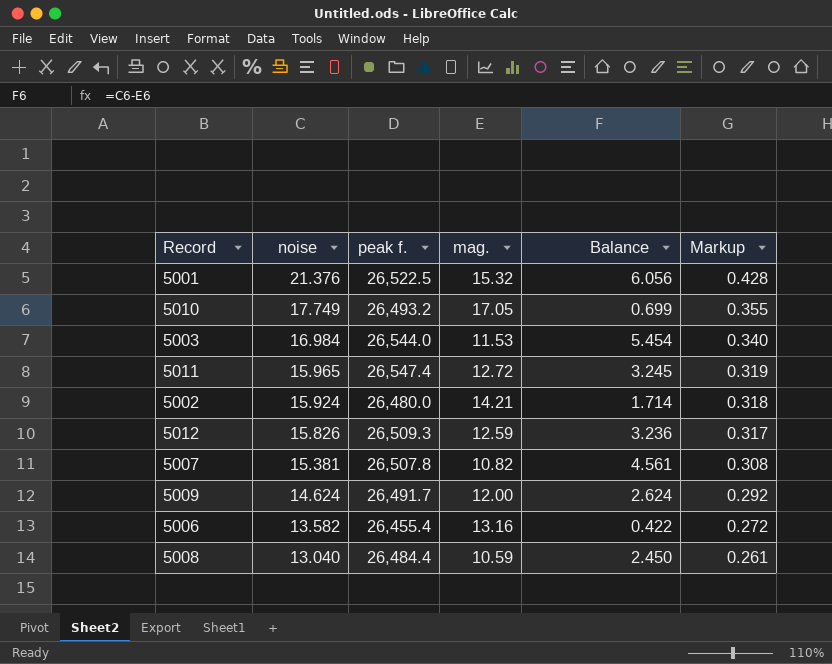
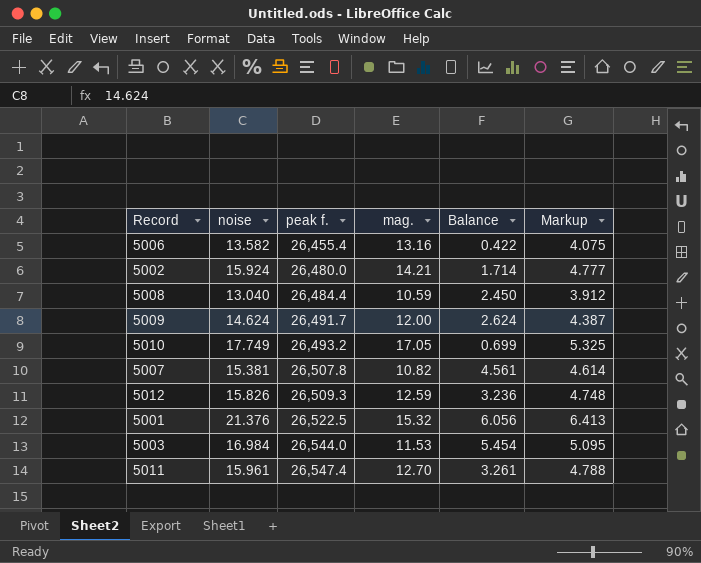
row order: noise descending -> peak f. ascending
column Markup | formula: [noise] * 0.02 -> [noise] * 0.3
5011 | noise: 15.965 -> 15.961
5011 | mag.: 12.72 -> 12.70
5011 | Balance: 3.245 -> 3.261

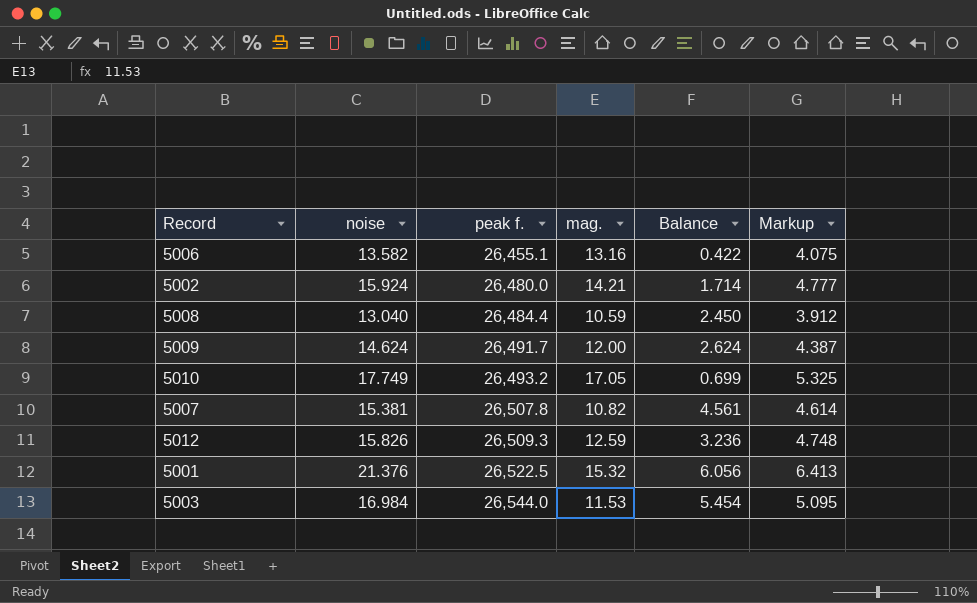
row 5011: 15.961 | 26,547.4 | 12.70 | 3.261 | 4.788 -> none
5006 | peak f.: 26,455.4 -> 26,455.1

